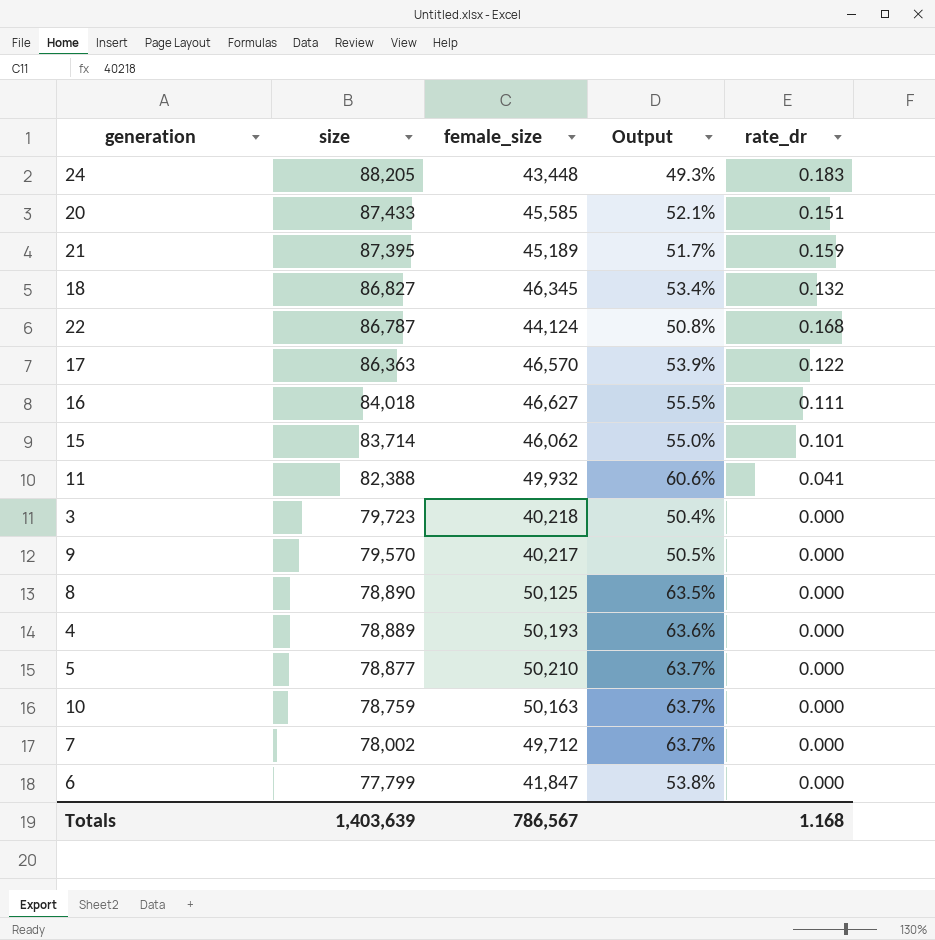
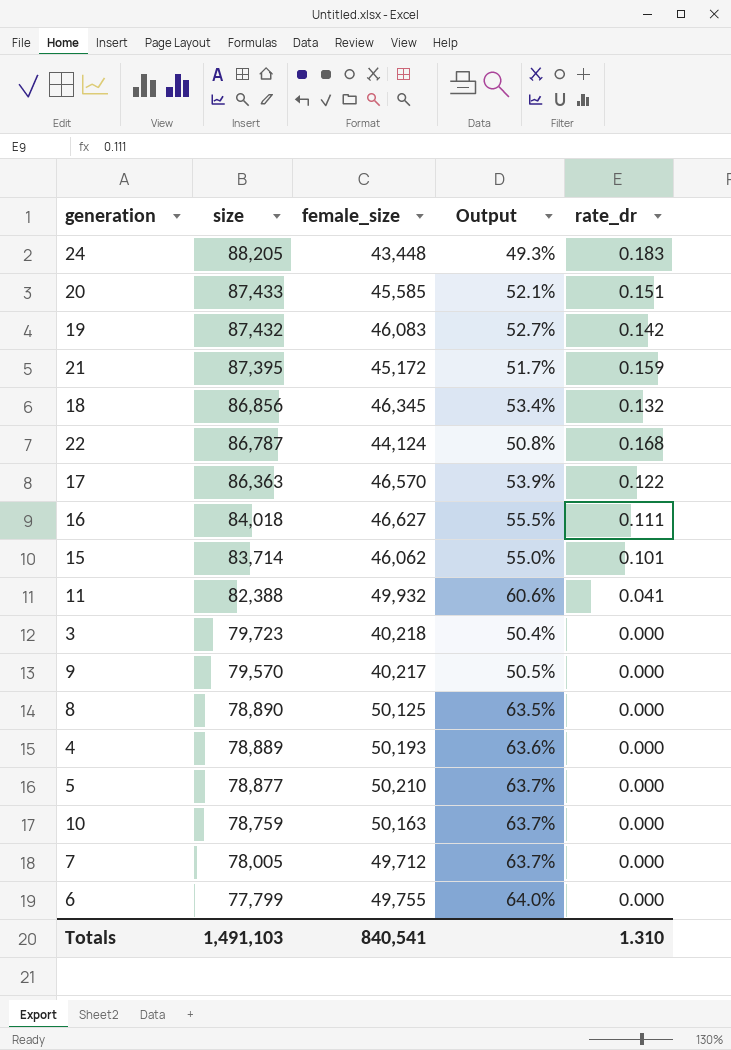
row 19: none -> 87,432 | 46,083 | 52.7% | 0.142
21 | female_size: 45,189 -> 45,172
18 | size: 86,827 -> 86,856
7 | size: 78,002 -> 78,005
6 | female_size: 41,847 -> 49,755
6 | Output: 53.8% -> 64.0%
Totals | size: 1,403,639 -> 1,491,103
Totals | female_size: 786,567 -> 840,541
Totals | rate_dr: 1.168 -> 1.310

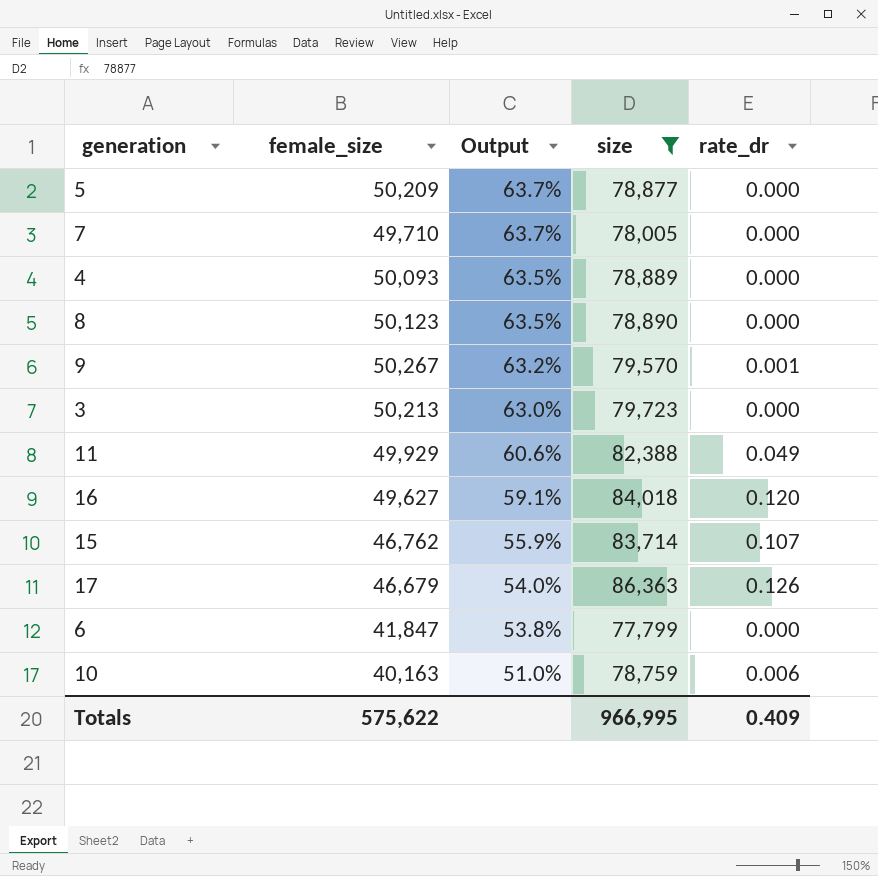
filter: none -> size <= 86,363
row order: size descending -> Output descending
column size | position: 2 -> 4
5 | female_size: 50,210 -> 50,209
7 | female_size: 49,712 -> 49,710
4 | female_size: 50,193 -> 50,093
4 | Output: 63.6% -> 63.5%
8 | female_size: 50,125 -> 50,123
9 | female_size: 40,217 -> 50,267
9 | Output: 50.5% -> 63.2%
9 | rate_dr: 0.000 -> 0.001
3 | female_size: 40,218 -> 50,213
3 | Output: 50.4% -> 63.0%
11 | female_size: 49,932 -> 49,929
11 | rate_dr: 0.041 -> 0.049
16 | female_size: 46,627 -> 49,627
16 | Output: 55.5% -> 59.1%
16 | rate_dr: 0.111 -> 0.120
15 | female_size: 46,062 -> 46,762
15 | Output: 55.0% -> 55.9%
15 | rate_dr: 0.101 -> 0.107
17 | female_size: 46,570 -> 46,679
17 | Output: 53.9% -> 54.0%
17 | rate_dr: 0.122 -> 0.126
6 | female_size: 49,755 -> 41,847
6 | Output: 64.0% -> 53.8%
10 | female_size: 50,163 -> 40,163
10 | Output: 63.7% -> 51.0%
10 | rate_dr: 0.000 -> 0.006
Totals | female_size: 840,541 -> 575,622
Totals | size: 1,491,103 -> 966,995
Totals | rate_dr: 1.310 -> 0.409

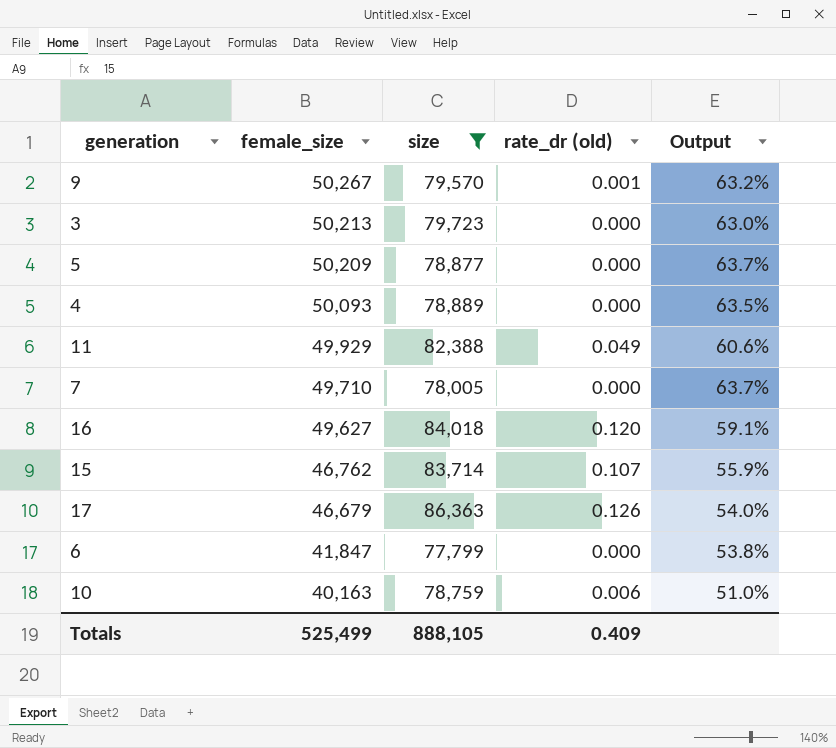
row order: Output descending -> female_size descending
column name: rate_dr -> rate_dr (old)
column Output | position: 3 -> 5
row 8: 50,123 | 63.5% | 78,890 | 0.000 -> none
Totals | female_size: 575,622 -> 525,499
Totals | size: 966,995 -> 888,105

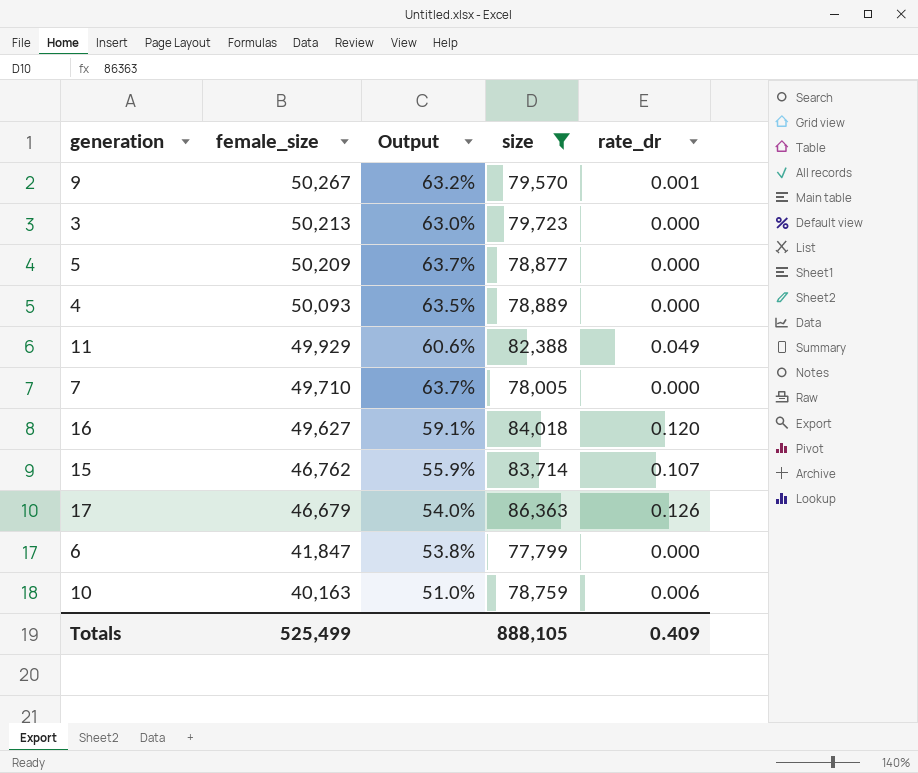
column Output | position: 5 -> 3
column name: rate_dr (old) -> rate_dr

